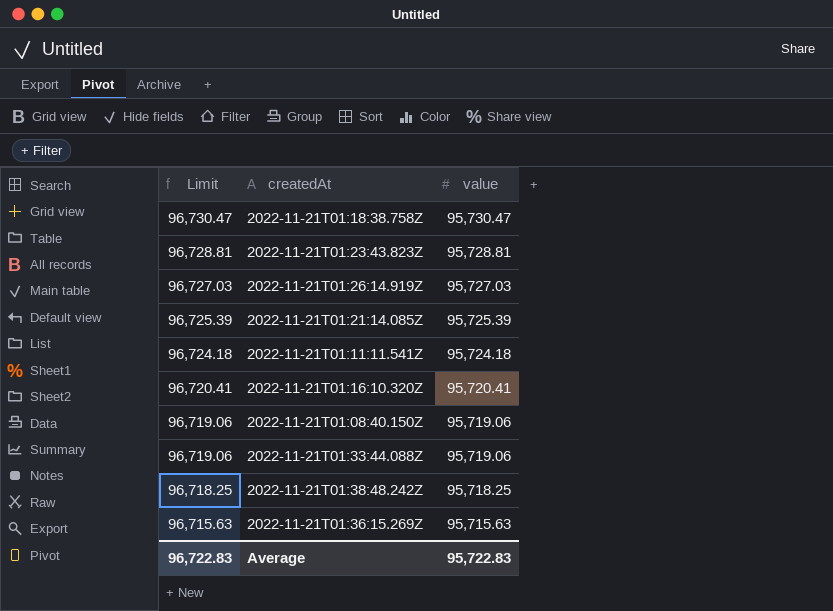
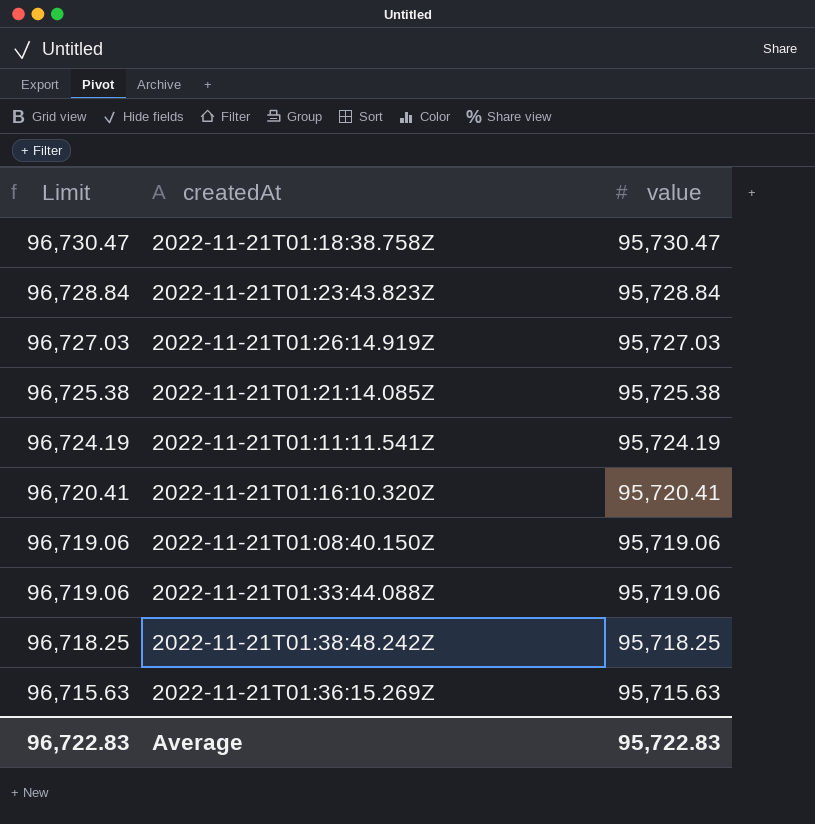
2022-11-21T01:23:43.823Z | Limit: 96,728.81 -> 96,728.84
2022-11-21T01:23:43.823Z | value: 95,728.81 -> 95,728.84
2022-11-21T01:21:14.085Z | Limit: 96,725.39 -> 96,725.38
2022-11-21T01:21:14.085Z | value: 95,725.39 -> 95,725.38
2022-11-21T01:11:11.541Z | Limit: 96,724.18 -> 96,724.19
2022-11-21T01:11:11.541Z | value: 95,724.18 -> 95,724.19

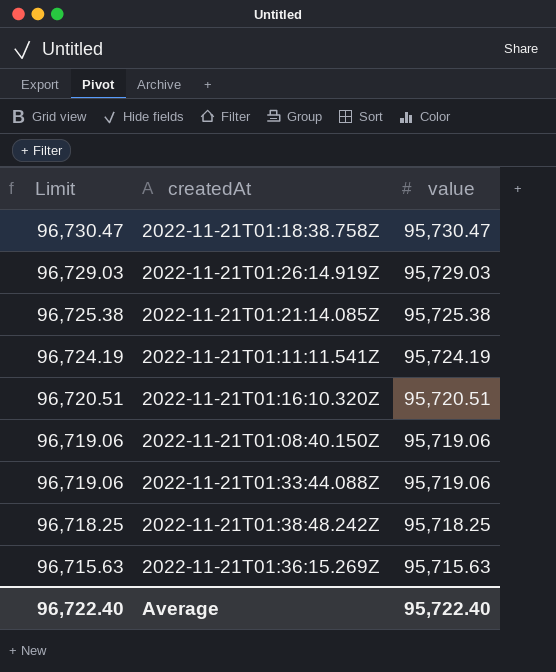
row 2022-11-21T01:23:43.823Z: 96,728.84 | 95,728.84 -> none
2022-11-21T01:26:14.919Z | Limit: 96,727.03 -> 96,729.03
2022-11-21T01:26:14.919Z | value: 95,727.03 -> 95,729.03
2022-11-21T01:16:10.320Z | Limit: 96,720.41 -> 96,720.51
2022-11-21T01:16:10.320Z | value: 95,720.41 -> 95,720.51
Average | Limit: 96,722.83 -> 96,722.40
Average | value: 95,722.83 -> 95,722.40

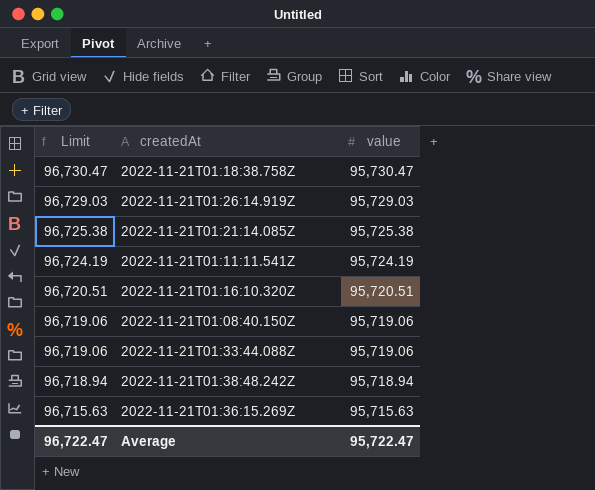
2022-11-21T01:38:48.242Z | Limit: 96,718.25 -> 96,718.94
2022-11-21T01:38:48.242Z | value: 95,718.25 -> 95,718.94
Average | Limit: 96,722.40 -> 96,722.47
Average | value: 95,722.40 -> 95,722.47

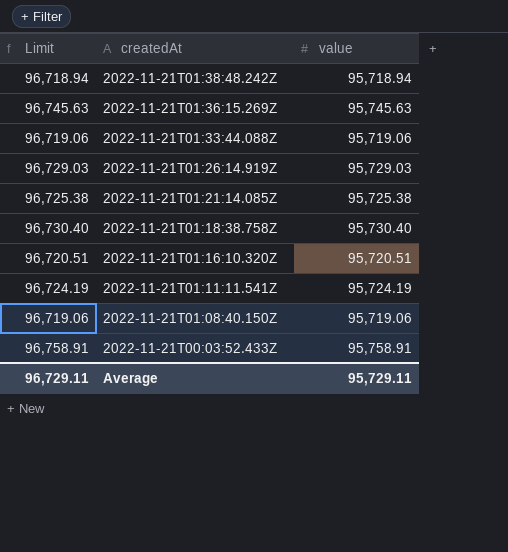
row order: Limit descending -> createdAt descending
2022-11-21T01:36:15.269Z | Limit: 96,715.63 -> 96,745.63
2022-11-21T01:36:15.269Z | value: 95,715.63 -> 95,745.63
2022-11-21T01:18:38.758Z | Limit: 96,730.47 -> 96,730.40
2022-11-21T01:18:38.758Z | value: 95,730.47 -> 95,730.40
row 2022-11-21T00:03:52.433Z: none -> 96,758.91 | 95,758.91
Average | Limit: 96,722.47 -> 96,729.11
Average | value: 95,722.47 -> 95,729.11

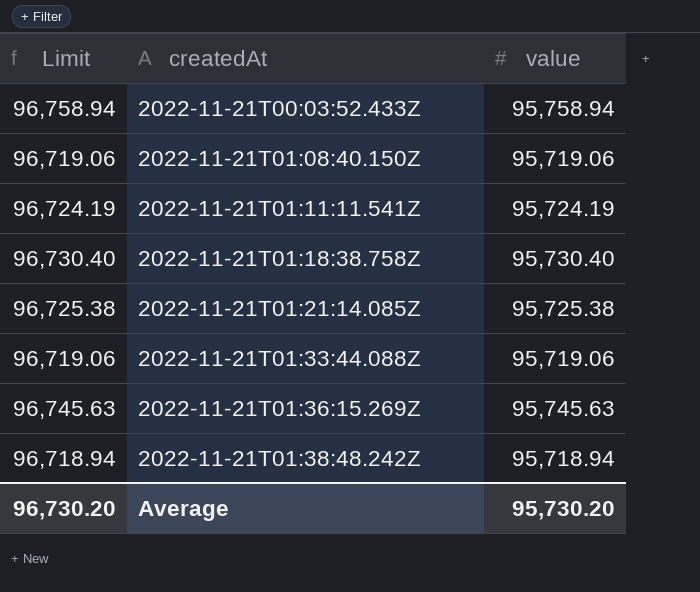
row order: createdAt descending -> createdAt ascending
row 2022-11-21T01:26:14.919Z: 96,729.03 | 95,729.03 -> none
row 2022-11-21T01:16:10.320Z: 96,720.51 | 95,720.51 -> none
2022-11-21T00:03:52.433Z | Limit: 96,758.91 -> 96,758.94
2022-11-21T00:03:52.433Z | value: 95,758.91 -> 95,758.94
Average | Limit: 96,729.11 -> 96,730.20
Average | value: 95,729.11 -> 95,730.20

